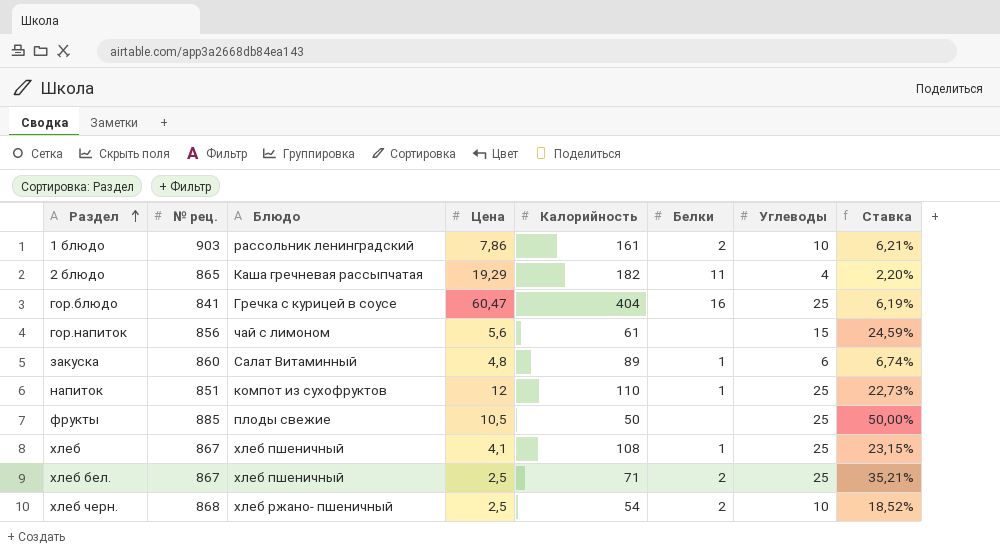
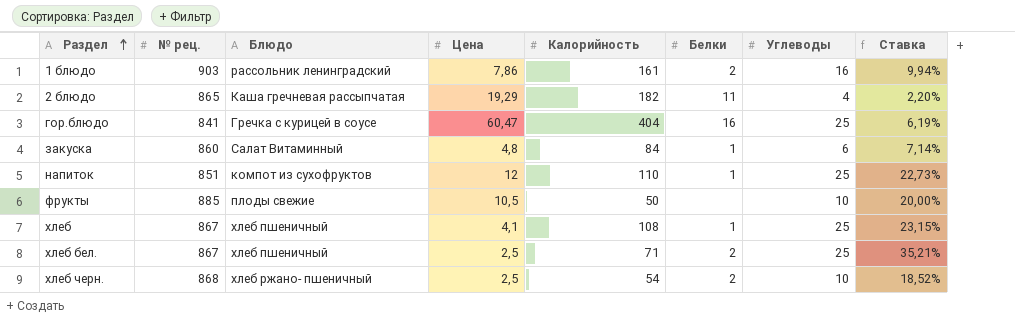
row гор.напиток: 856 | чай с лимоном | 5,6 | 61 | none | 15 | 24,59% -> none
1 блюдо | Углеводы: 10 -> 16
1 блюдо | Ставка: 6,21% -> 9,94%
закуска | Калорийность: 89 -> 84
закуска | Ставка: 6,74% -> 7,14%
фрукты | Углеводы: 25 -> 10
фрукты | Ставка: 50,00% -> 20,00%

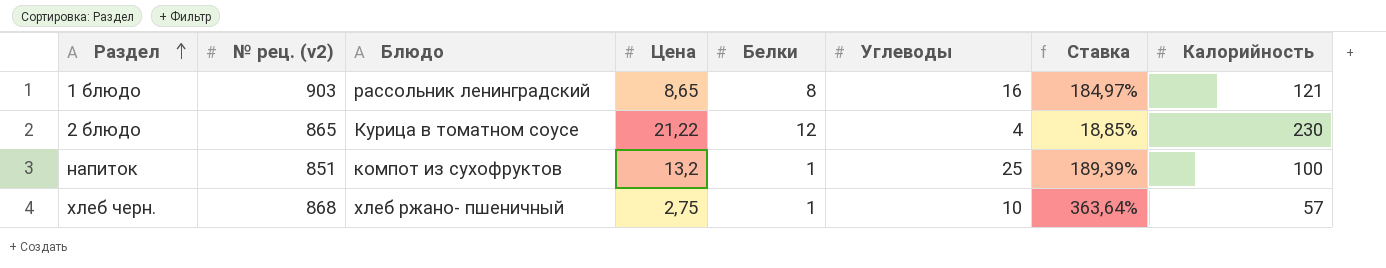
column name: № рец. -> № рец. (v2)
column Ставка | formula: [Углеводы] / [Калорийность] -> [Углеводы] / [Цена]
column Калорийность | position: 5 -> 8
row гор.блюдо: 841 | Гречка с курицей в соусе | 60,47 | 404 | 16 | 25 | 6,19% -> none
row закуска: 860 | Салат Витаминный | 4,8 | 84 | 1 | 6 | 7,14% -> none
row фрукты: 885 | плоды свежие | 10,5 | 50 | none | 10 | 20,00% -> none
row хлеб: 867 | хлеб пшеничный | 4,1 | 108 | 1 | 25 | 23,15% -> none
row хлеб бел.: 867 | хлеб пшеничный | 2,5 | 71 | 2 | 25 | 35,21% -> none
1 блюдо | Цена: 7,86 -> 8,65
1 блюдо | Белки: 2 -> 8
1 блюдо | Калорийность: 161 -> 121
2 блюдо | Блюдо: Каша гречневая рассыпчатая -> Курица в томатном соусе
2 блюдо | Цена: 19,29 -> 21,22
2 блюдо | Белки: 11 -> 12
2 блюдо | Калорийность: 182 -> 230
напиток | Цена: 12 -> 13,2
напиток | Калорийность: 110 -> 100
хлеб черн. | Цена: 2,5 -> 2,75
хлеб черн. | Белки: 2 -> 1
хлеб черн. | Калорийность: 54 -> 57

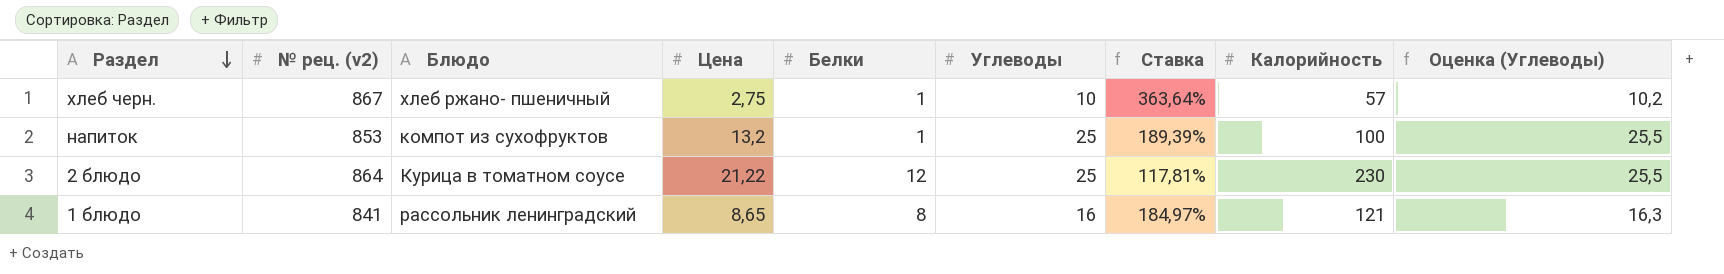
row order: Раздел ascending -> Раздел descending
column Оценка (Углеводы) | formula: none -> [Углеводы] * 1,02
хлеб черн. | № рец. (v2): 868 -> 867
напиток | № рец. (v2): 851 -> 853
2 блюдо | № рец. (v2): 865 -> 864
2 блюдо | Углеводы: 4 -> 25
2 блюдо | Ставка: 18,85% -> 117,81%
1 блюдо | № рец. (v2): 903 -> 841

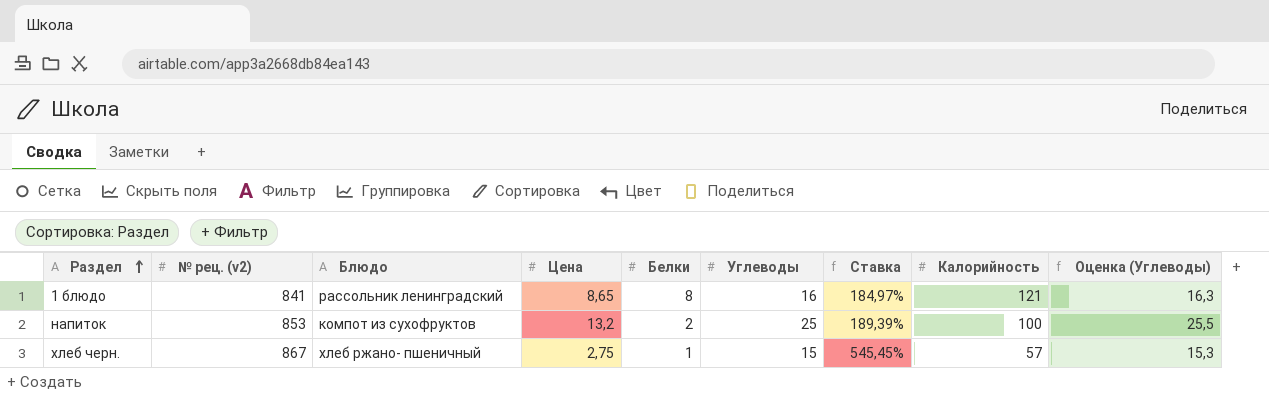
row order: Раздел descending -> Раздел ascending
row 2 блюдо: 864 | Курица в томатном соусе | 21,22 | 12 | 25 | 117,81% | 230 | 25,5 -> none
напиток | Белки: 1 -> 2
хлеб черн. | Углеводы: 10 -> 15
хлеб черн. | Ставка: 363,64% -> 545,45%
хлеб черн. | Оценка (Углеводы): 10,2 -> 15,3

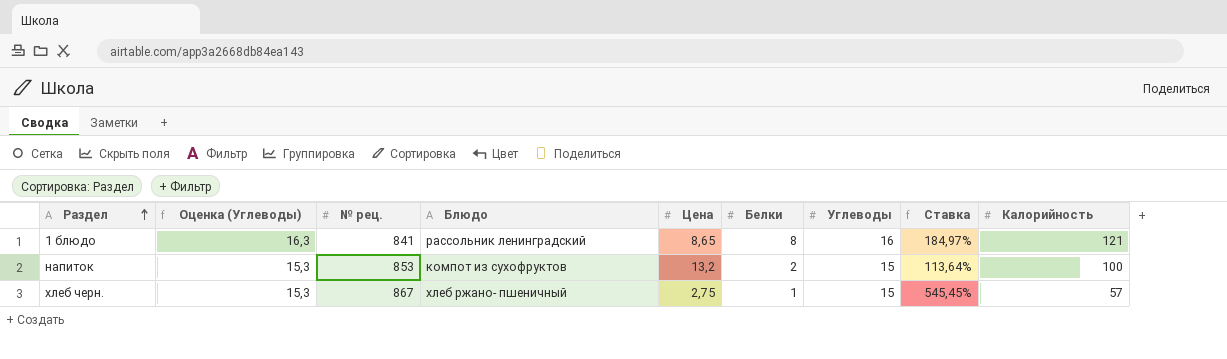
column Оценка (Углеводы) | position: 9 -> 2
column name: № рец. (v2) -> № рец.
напиток | Оценка (Углеводы): 25,5 -> 15,3
напиток | Углеводы: 25 -> 15
напиток | Ставка: 189,39% -> 113,64%

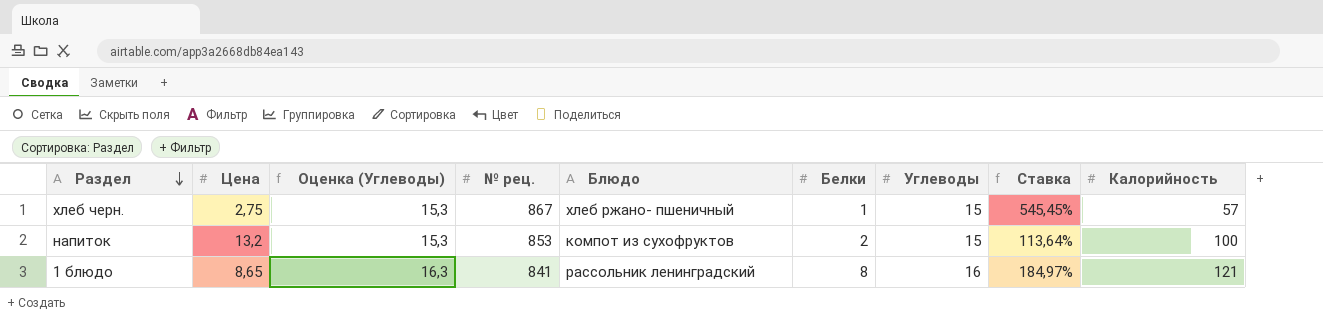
row order: Раздел ascending -> Раздел descending
column Цена | position: 5 -> 2

